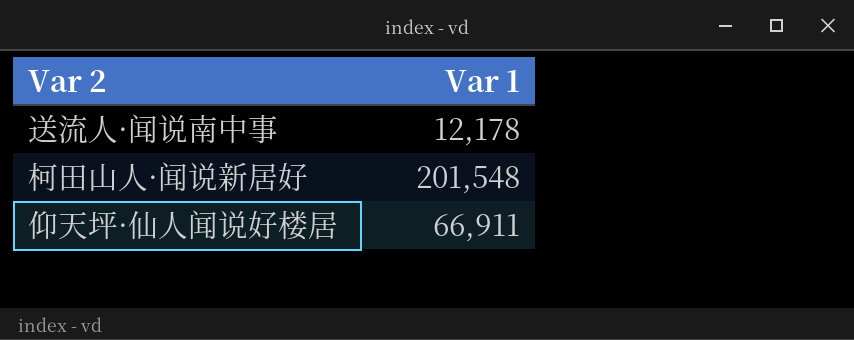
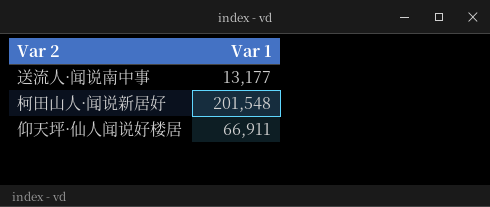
送流人·闻说南中事 | Var 1: 12,178 -> 13,177

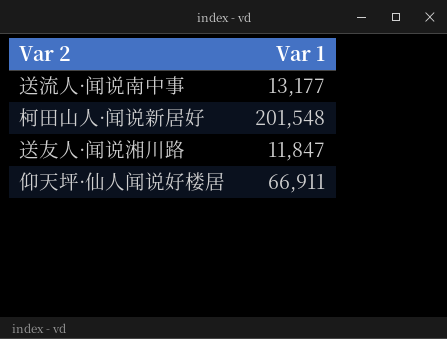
row 送友人·闻说湘川路: none -> 11,847

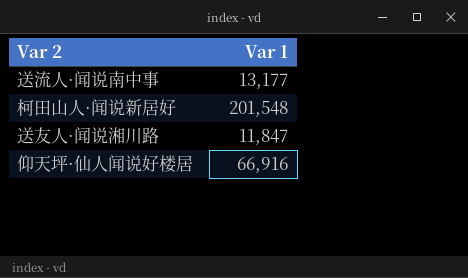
仰天坪·仙人闻说好楼居 | Var 1: 66,911 -> 66,916

